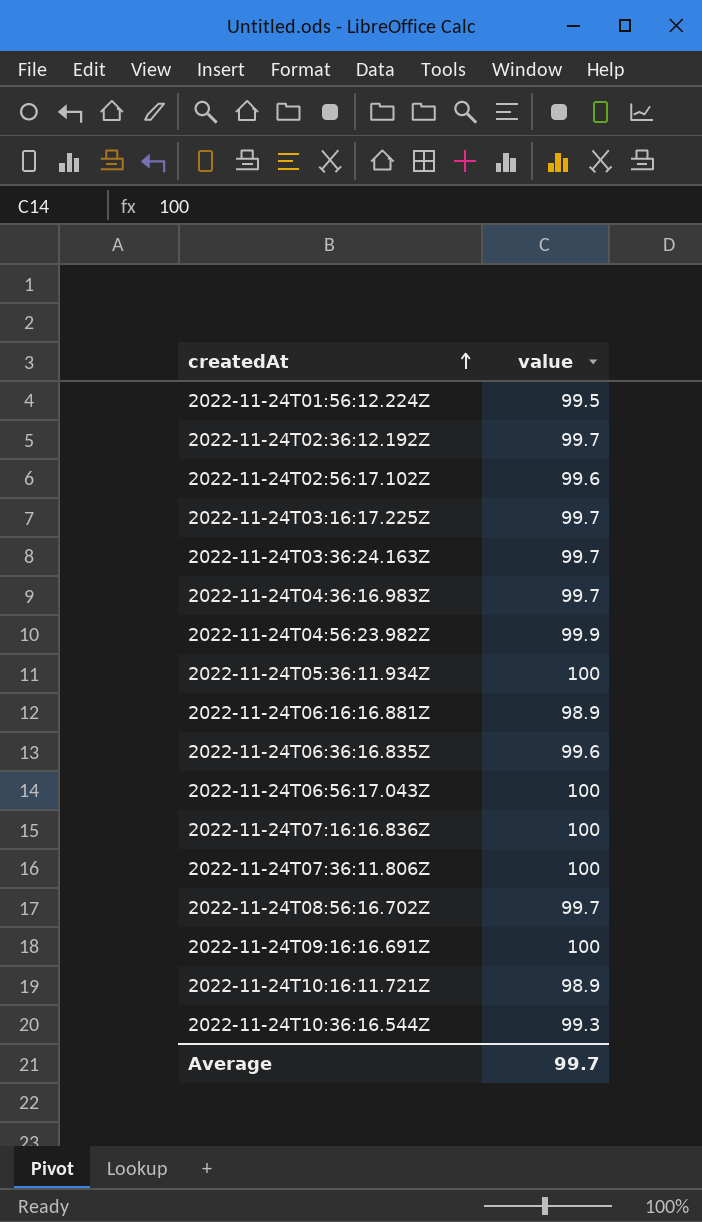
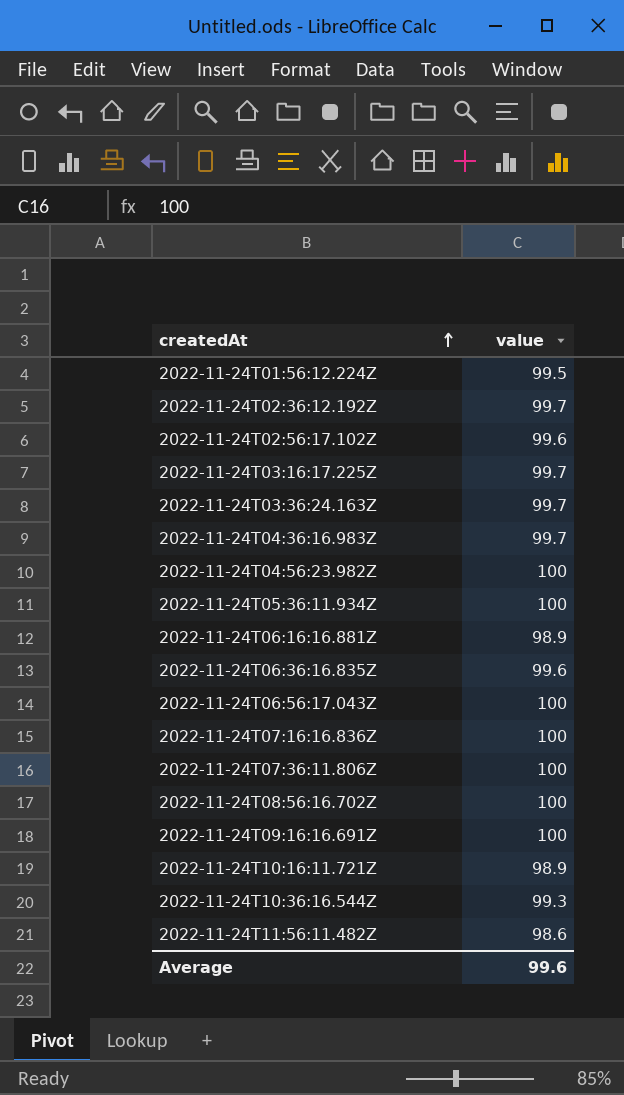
2022-11-24T04:56:23.982Z | value: 99.9 -> 100
2022-11-24T08:56:16.702Z | value: 99.7 -> 100
row 2022-11-24T11:56:11.482Z: none -> 98.6
Average | value: 99.7 -> 99.6

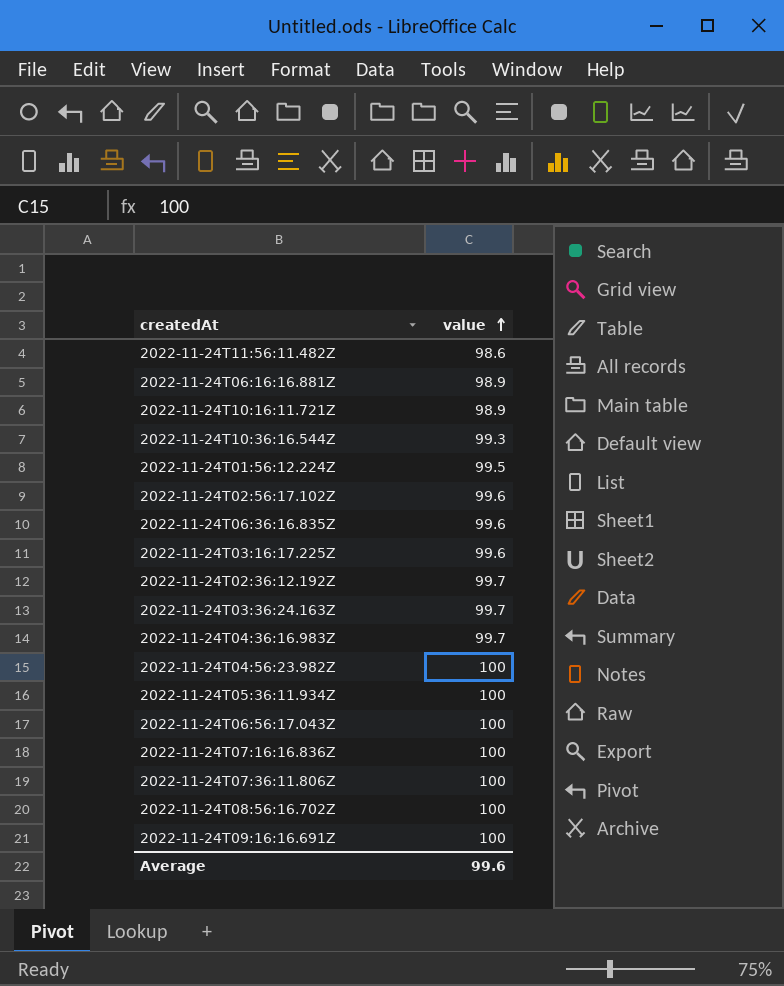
row order: createdAt ascending -> value ascending
2022-11-24T03:16:17.225Z | value: 99.7 -> 99.6

